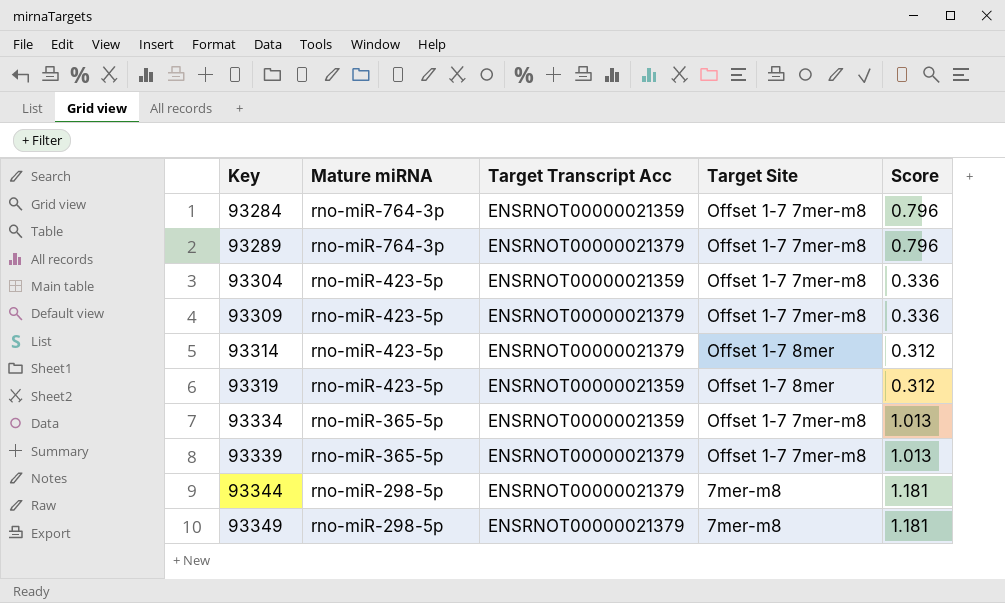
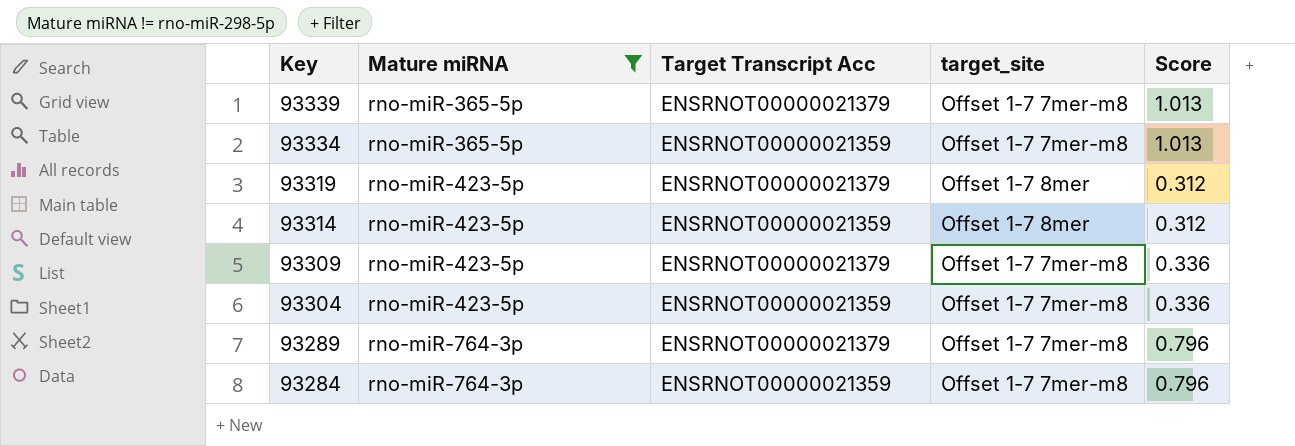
filter: none -> Mature miRNA != rno-miR-298-5p
row order: Key ascending -> Key descending
column name: Target Site -> target_site
93319 | Target Transcript Acc: ENSRNOT00000021359 -> ENSRNOT00000021379
93314 | Target Transcript Acc: ENSRNOT00000021379 -> ENSRNOT00000021359

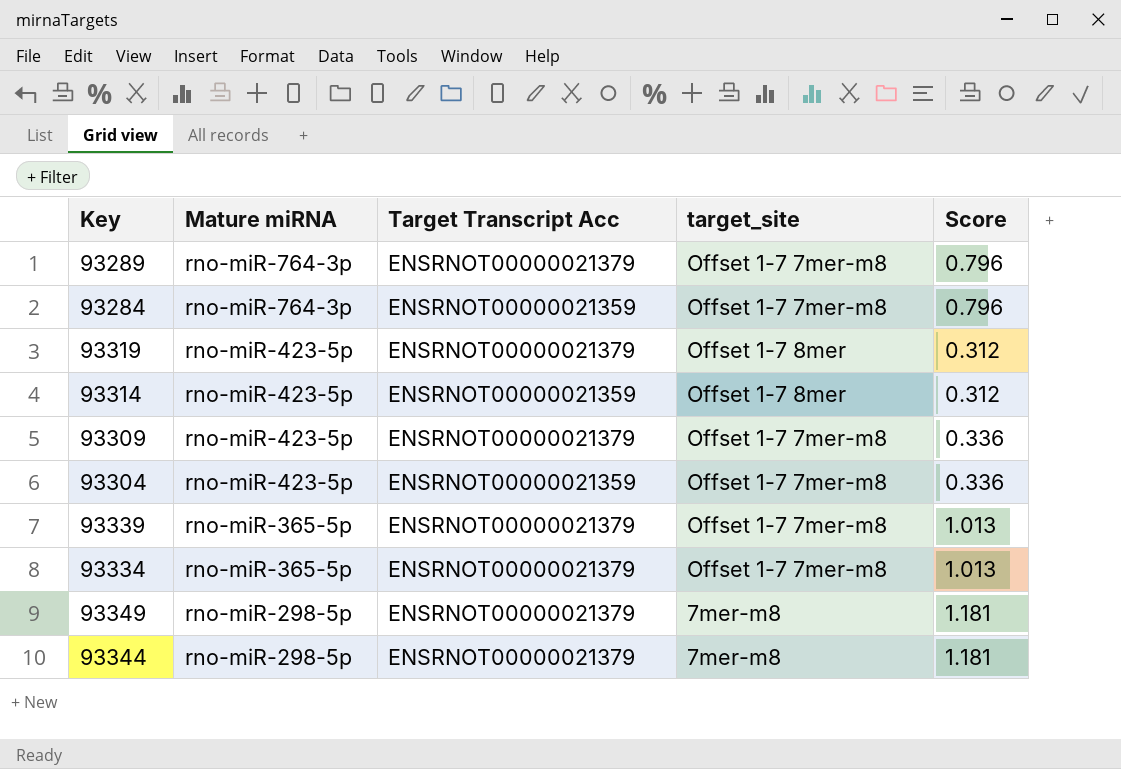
filter: Mature miRNA != rno-miR-298-5p -> none
row order: Key descending -> Mature miRNA descending
93334 | Target Transcript Acc: ENSRNOT00000021359 -> ENSRNOT00000021379

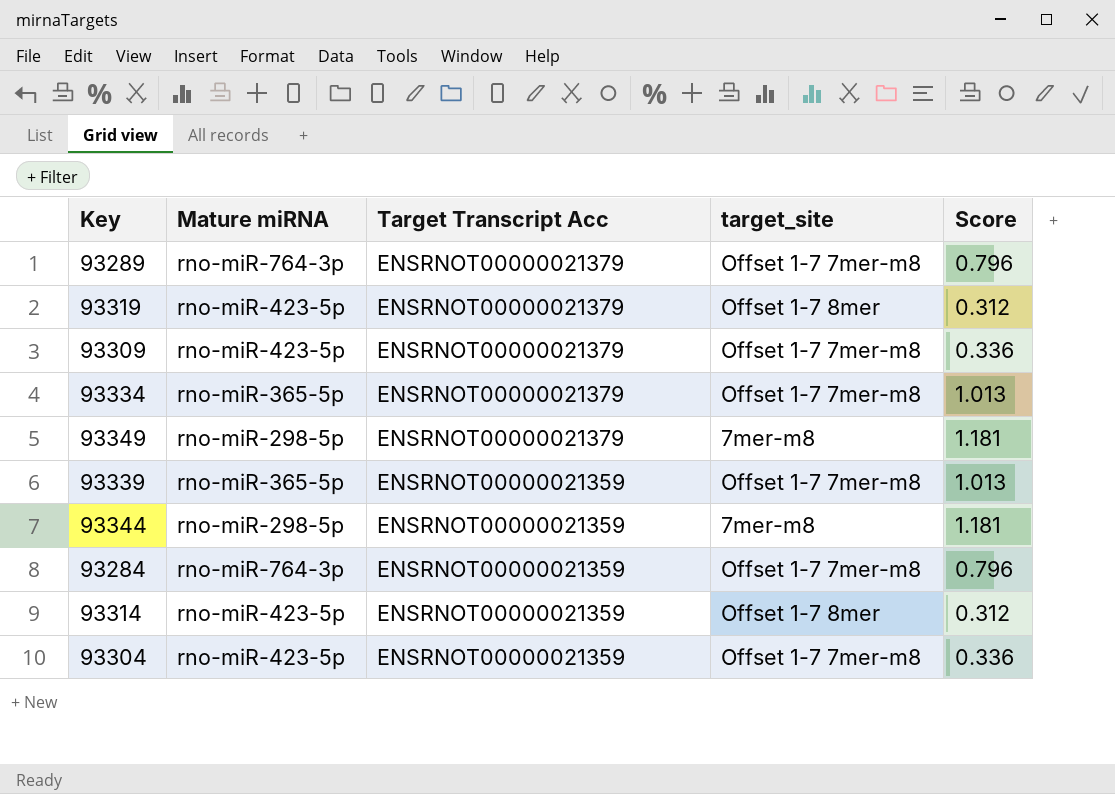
row order: Mature miRNA descending -> Target Transcript Acc descending
93339 | Target Transcript Acc: ENSRNOT00000021379 -> ENSRNOT00000021359
93344 | Target Transcript Acc: ENSRNOT00000021379 -> ENSRNOT00000021359

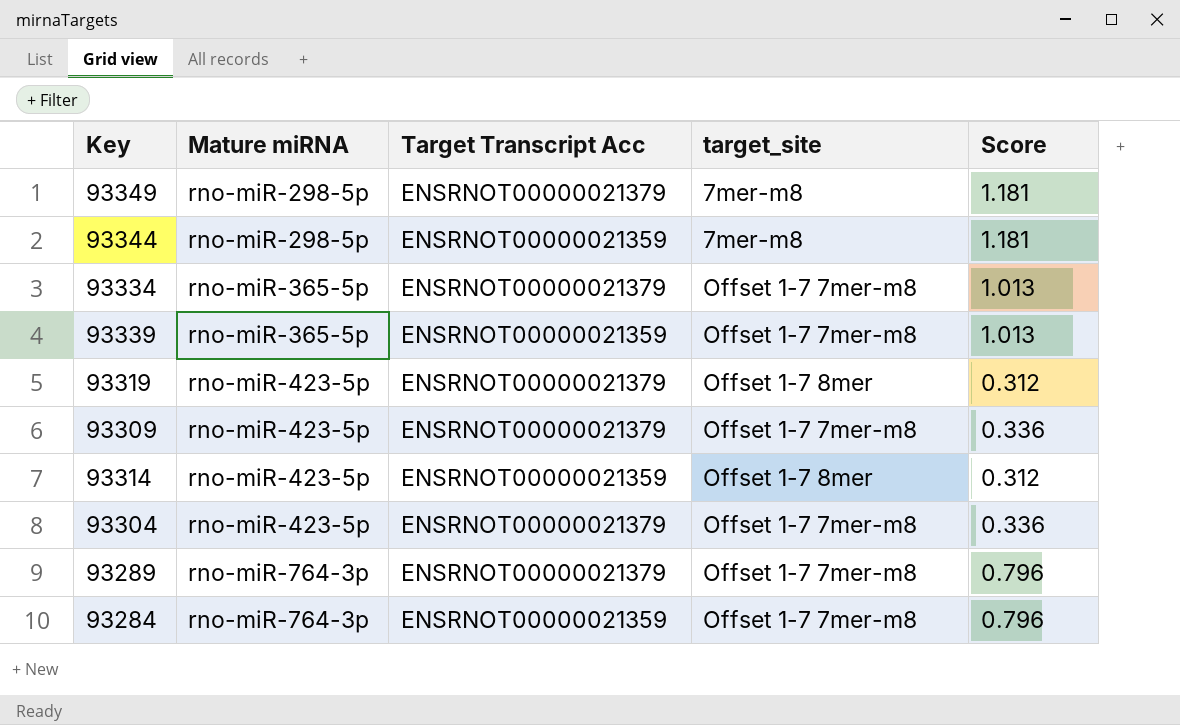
row order: Target Transcript Acc descending -> Mature miRNA ascending
93304 | Target Transcript Acc: ENSRNOT00000021359 -> ENSRNOT00000021379

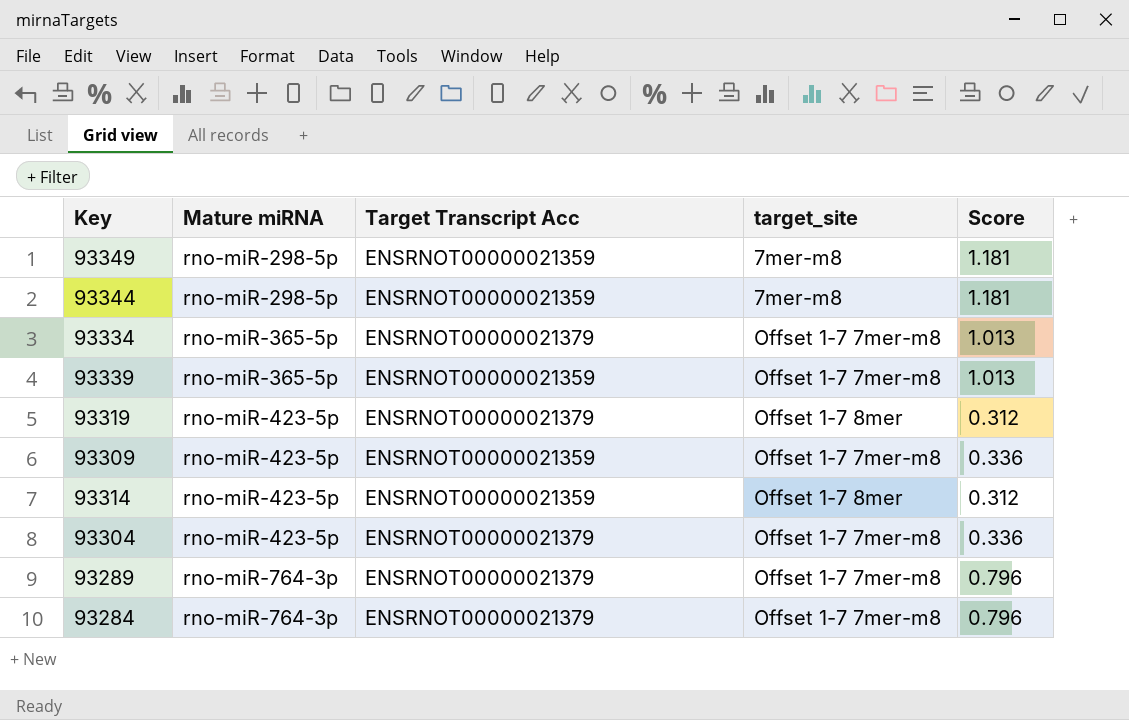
93349 | Target Transcript Acc: ENSRNOT00000021379 -> ENSRNOT00000021359
93309 | Target Transcript Acc: ENSRNOT00000021379 -> ENSRNOT00000021359
93284 | Target Transcript Acc: ENSRNOT00000021359 -> ENSRNOT00000021379

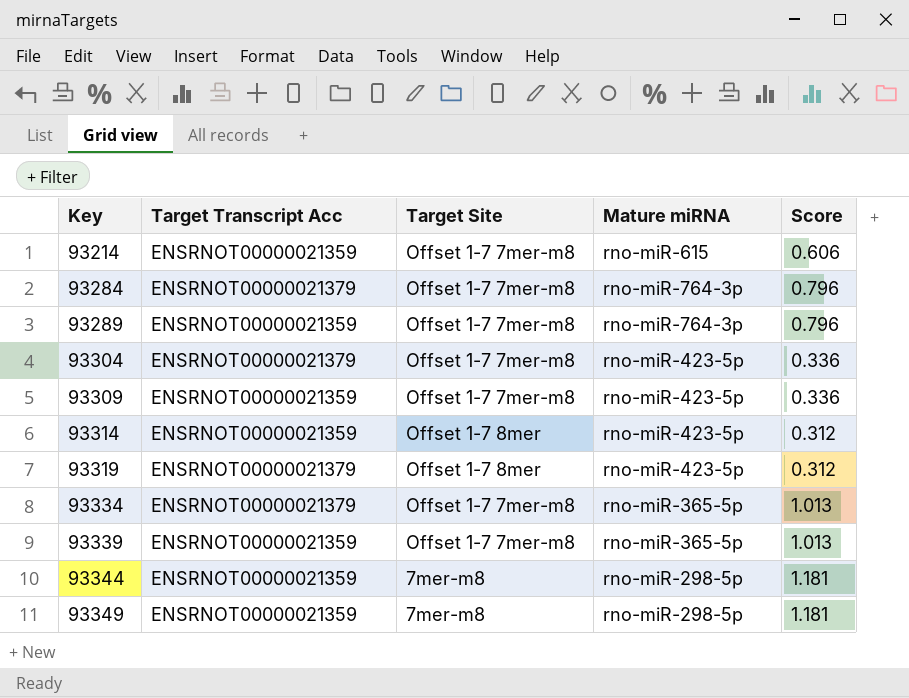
row order: Mature miRNA ascending -> Key ascending
column name: target_site -> Target Site
column Mature miRNA | position: 2 -> 4
row 93214: none -> ENSRNOT00000021359 | Offset 1-7 7mer-m8 | rno-miR-615 | 0.606
93289 | Target Transcript Acc: ENSRNOT00000021379 -> ENSRNOT00000021359

